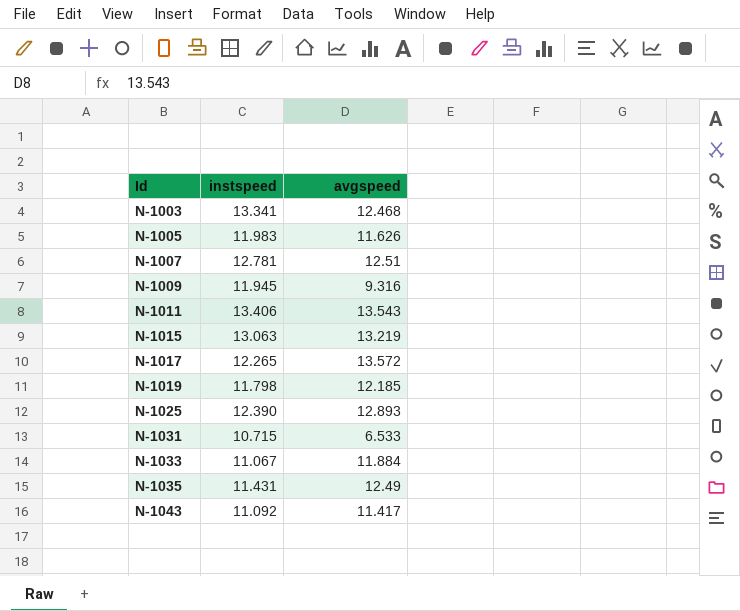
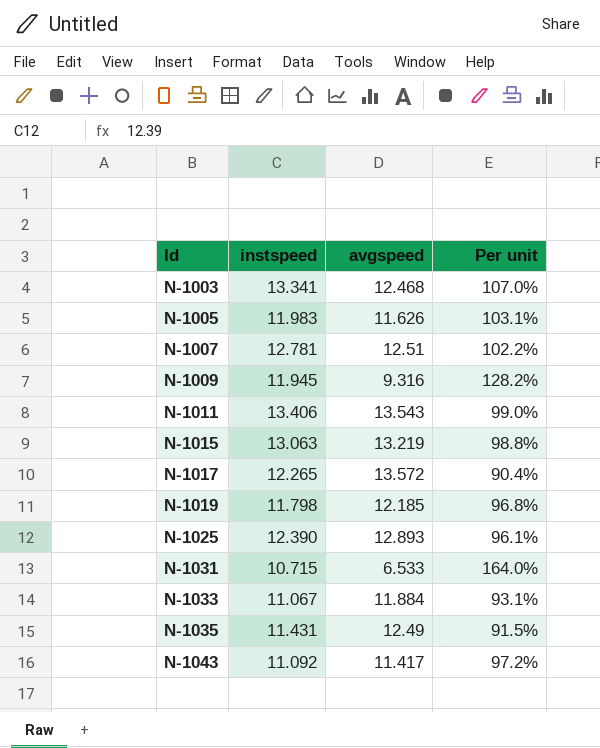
column Per unit | formula: none -> [instspeed] / [avgspeed]

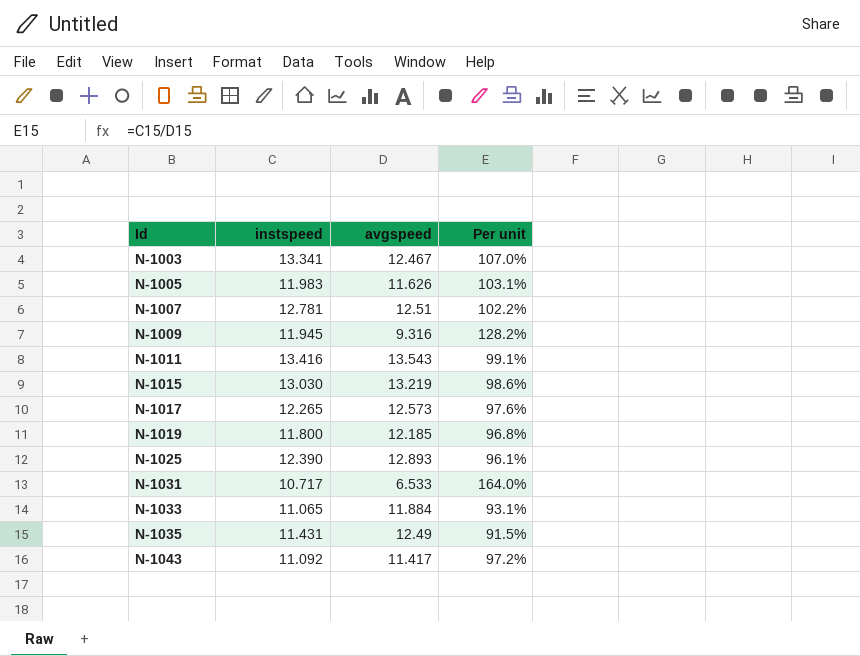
N-1003 | avgspeed: 12.468 -> 12.467
N-1011 | instspeed: 13.406 -> 13.416
N-1011 | Per unit: 99.0% -> 99.1%
N-1015 | instspeed: 13.063 -> 13.030
N-1015 | Per unit: 98.8% -> 98.6%
N-1017 | avgspeed: 13.572 -> 12.573
N-1017 | Per unit: 90.4% -> 97.6%
N-1019 | instspeed: 11.798 -> 11.800
N-1031 | instspeed: 10.715 -> 10.717
N-1033 | instspeed: 11.067 -> 11.065

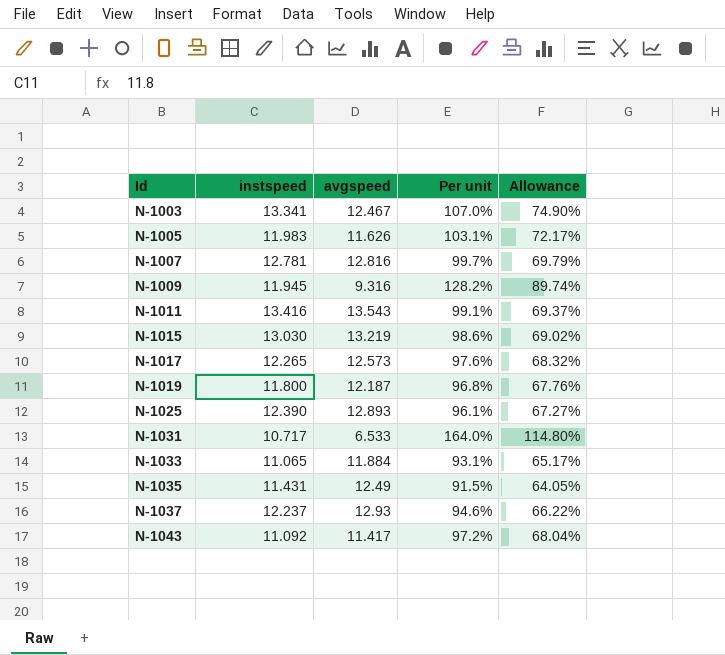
column Allowance | formula: none -> [Per unit] * 0.7
N-1007 | avgspeed: 12.51 -> 12.816
N-1007 | Per unit: 102.2% -> 99.7%
N-1019 | avgspeed: 12.185 -> 12.187
row N-1037: none -> 12.237 | 12.93 | 94.6% | 66.22%

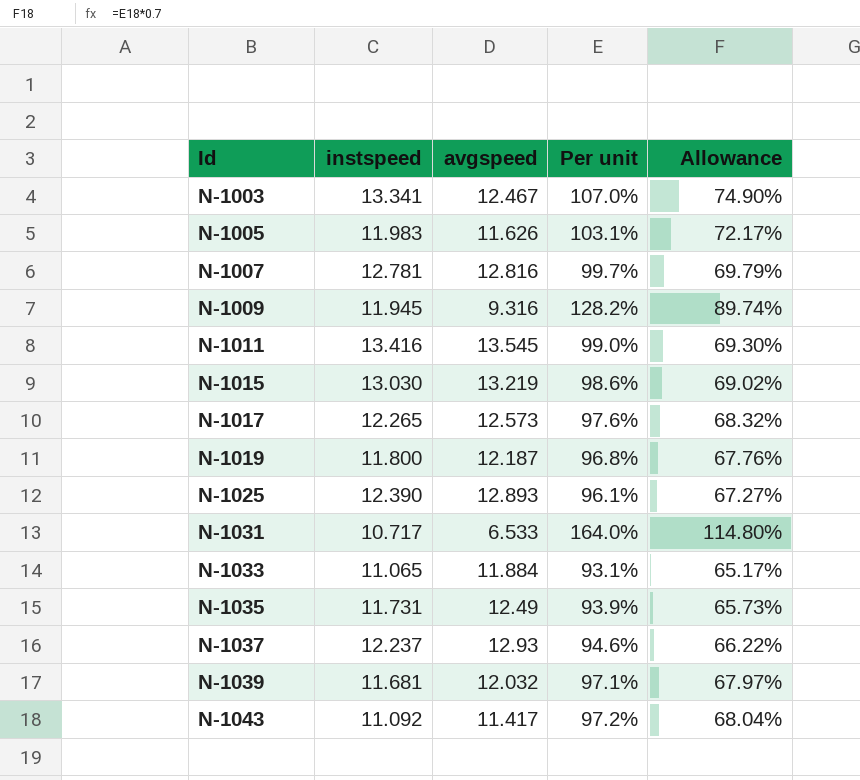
N-1011 | avgspeed: 13.543 -> 13.545
N-1011 | Per unit: 99.1% -> 99.0%
N-1011 | Allowance: 69.37% -> 69.30%
N-1035 | instspeed: 11.431 -> 11.731
N-1035 | Per unit: 91.5% -> 93.9%
N-1035 | Allowance: 64.05% -> 65.73%
row N-1039: none -> 11.681 | 12.032 | 97.1% | 67.97%

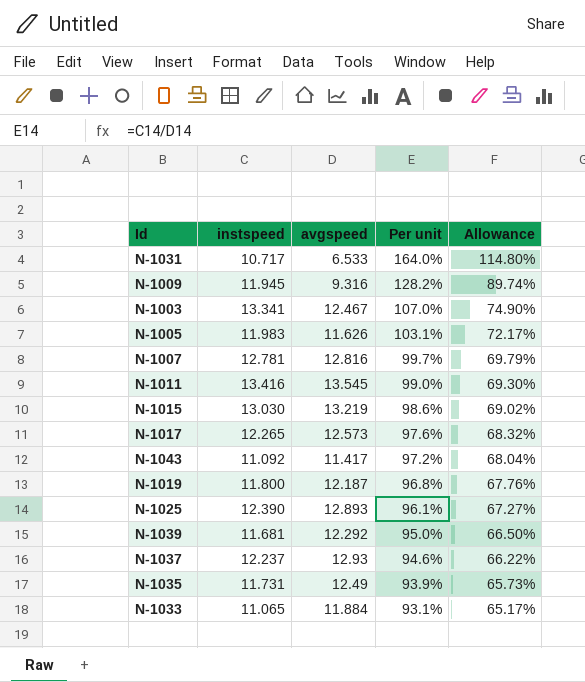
row order: Id ascending -> Per unit descending
N-1039 | avgspeed: 12.032 -> 12.292
N-1039 | Per unit: 97.1% -> 95.0%
N-1039 | Allowance: 67.97% -> 66.50%

